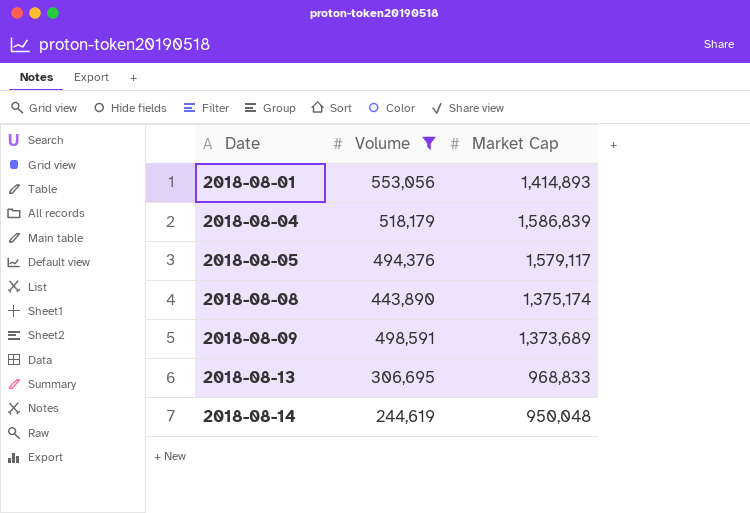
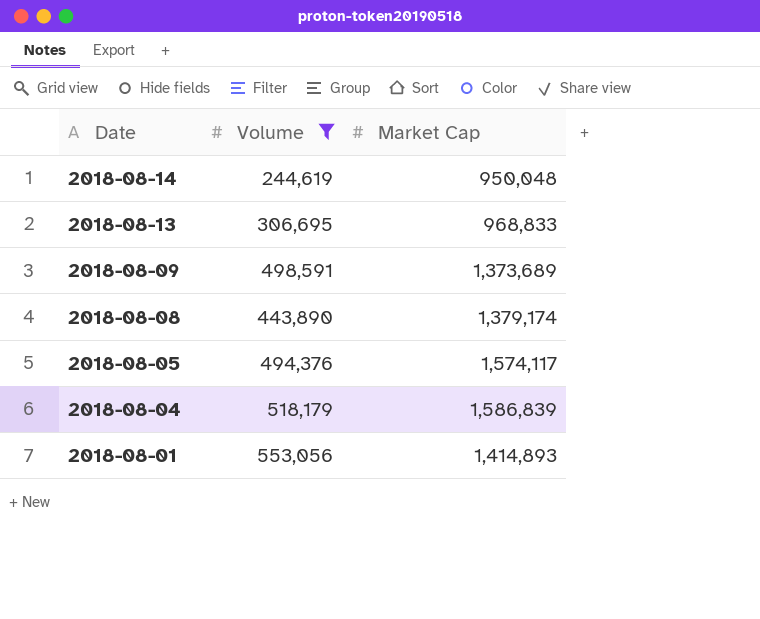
row order: Date ascending -> Date descending
2018-08-08 | Market Cap: 1,375,174 -> 1,379,174
2018-08-05 | Market Cap: 1,579,117 -> 1,574,117

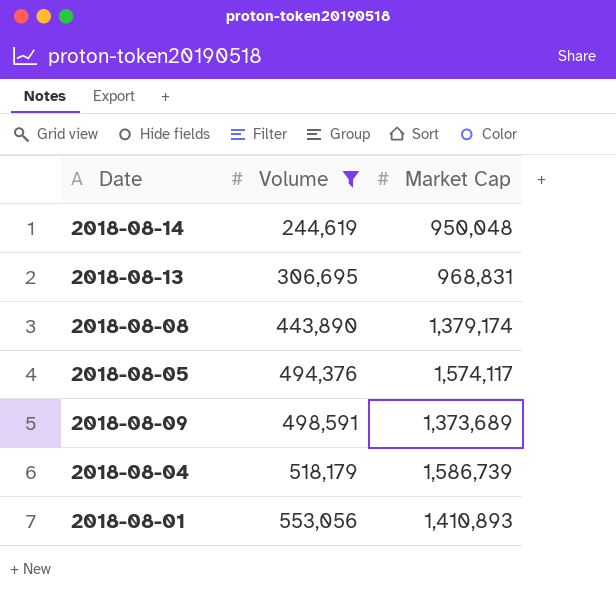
row order: Date descending -> Volume ascending
2018-08-13 | Market Cap: 968,833 -> 968,831
2018-08-04 | Market Cap: 1,586,839 -> 1,586,739
2018-08-01 | Market Cap: 1,414,893 -> 1,410,893

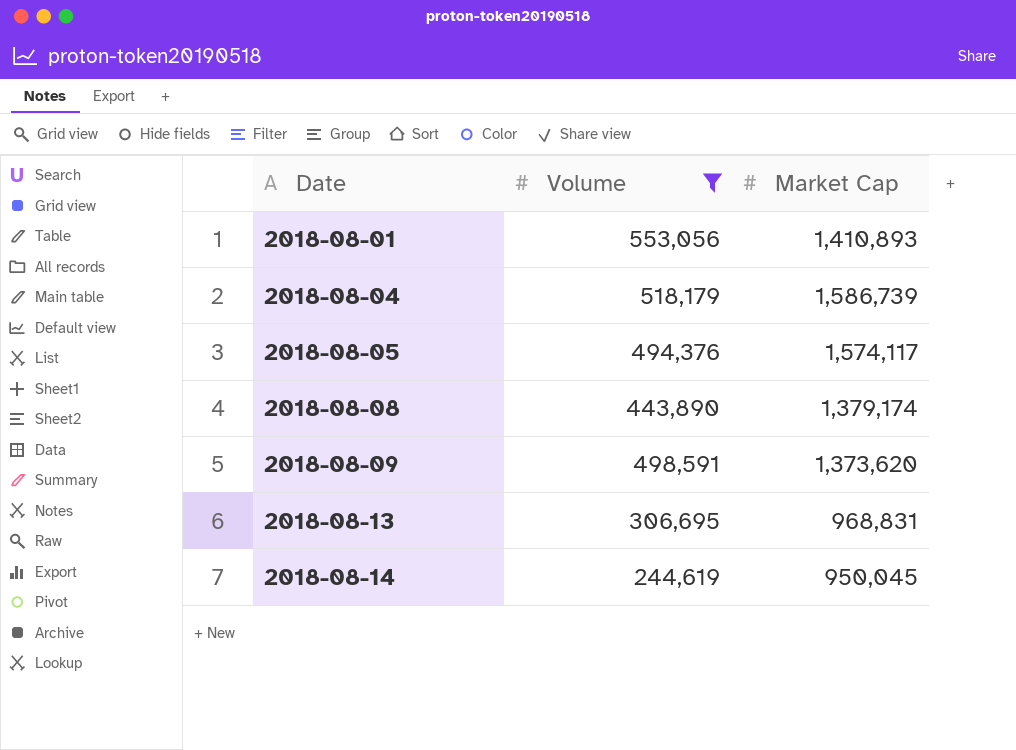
row order: Volume ascending -> Date ascending
2018-08-09 | Market Cap: 1,373,689 -> 1,373,620
2018-08-14 | Market Cap: 950,048 -> 950,045

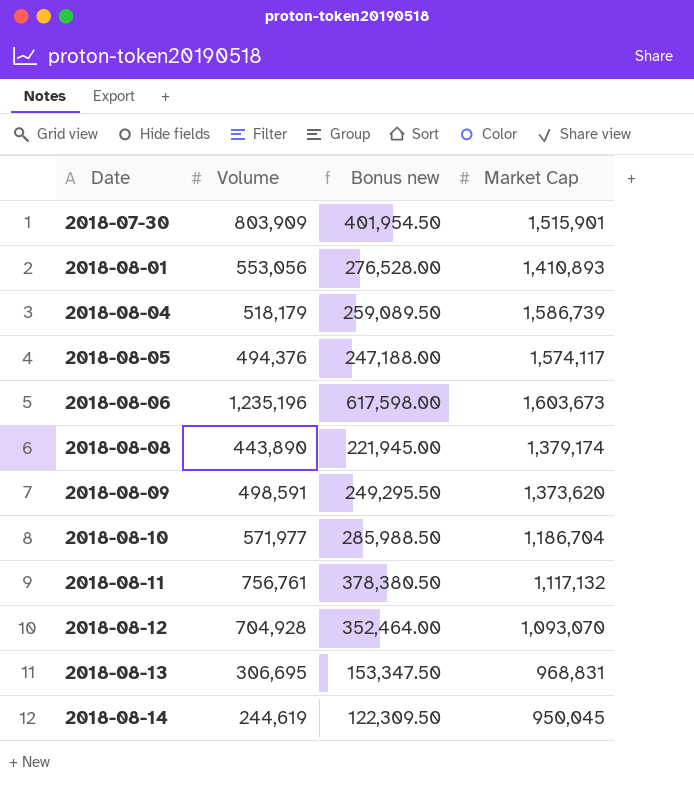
filter: Volume <= 553,056 -> none
column Bonus new | formula: none -> [Volume] * 0.5

